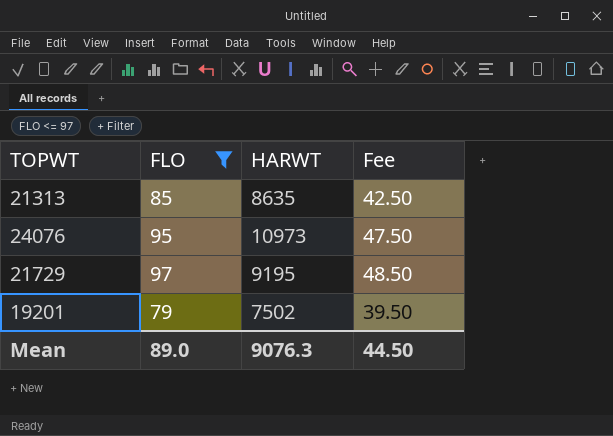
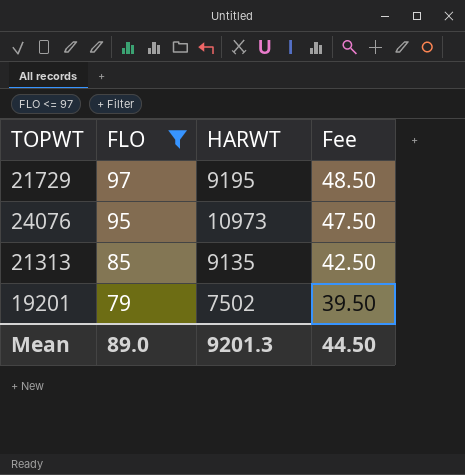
row order: none -> FLO descending
21313 | HARWT: 8635 -> 9135
Mean | HARWT: 9076.3 -> 9201.3

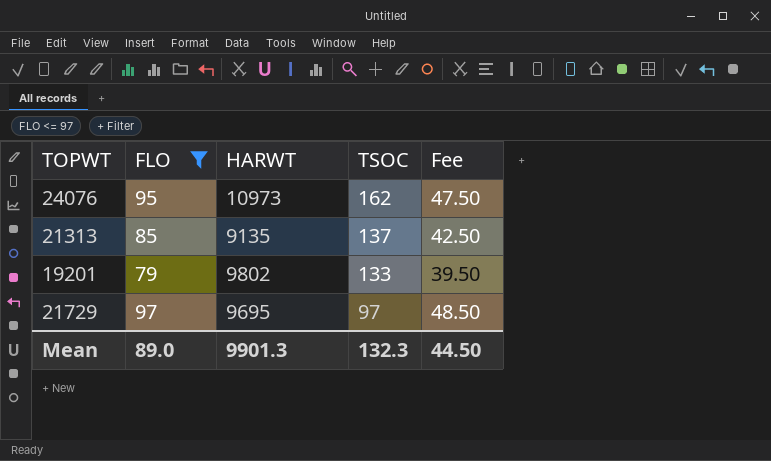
row order: FLO descending -> TSOC descending
column TSOC | position: none -> 4
19201 | HARWT: 7502 -> 9802
21729 | HARWT: 9195 -> 9695
Mean | HARWT: 9201.3 -> 9901.3

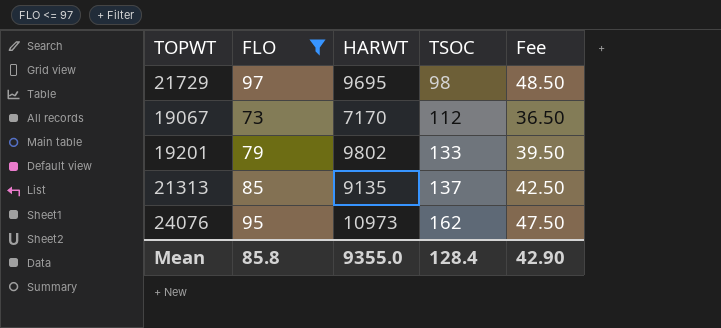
row order: TSOC descending -> TSOC ascending
21729 | TSOC: 97 -> 98
row 19067: none -> 73 | 7170 | 112 | 36.50
Mean | FLO: 89.0 -> 85.8
Mean | HARWT: 9901.3 -> 9355.0
Mean | TSOC: 132.3 -> 128.4
Mean | Fee: 44.50 -> 42.90

